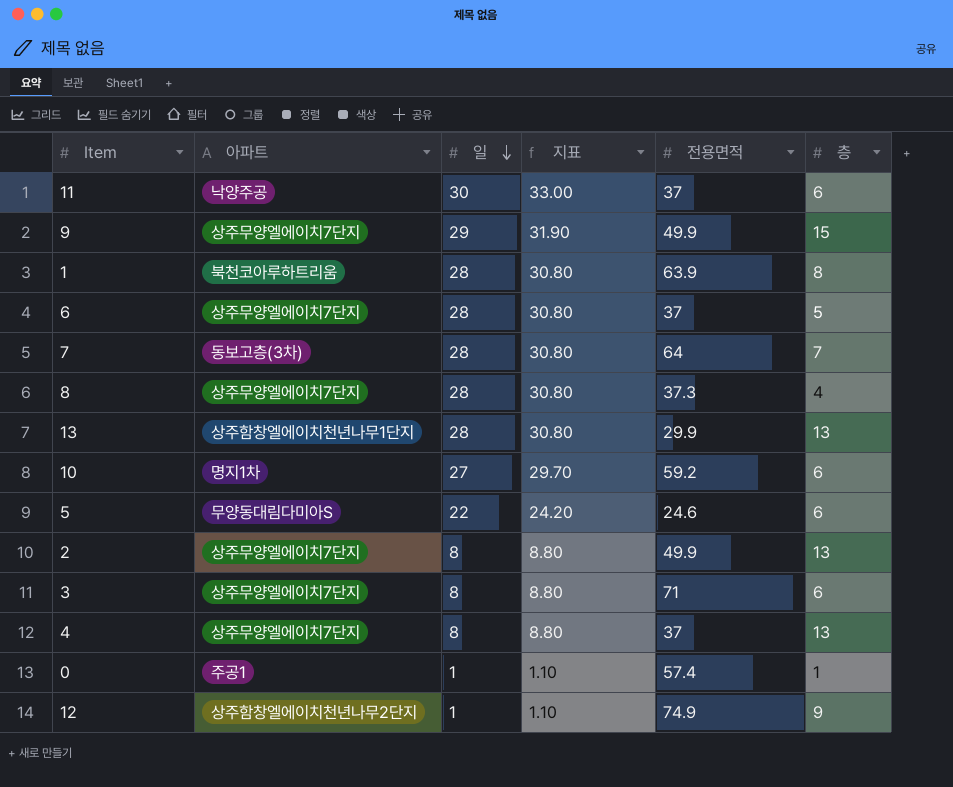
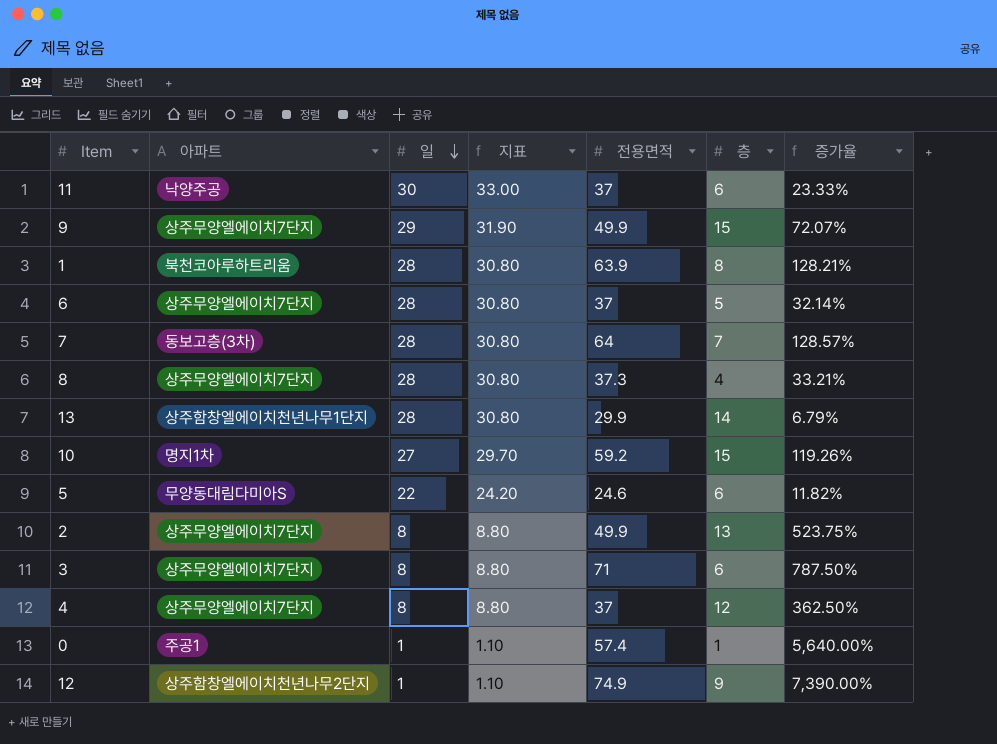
column 증가율 | formula: none -> ([전용면적] - [일]) / [일]
13 | 층: 13 -> 14
10 | 층: 6 -> 15
4 | 층: 13 -> 12

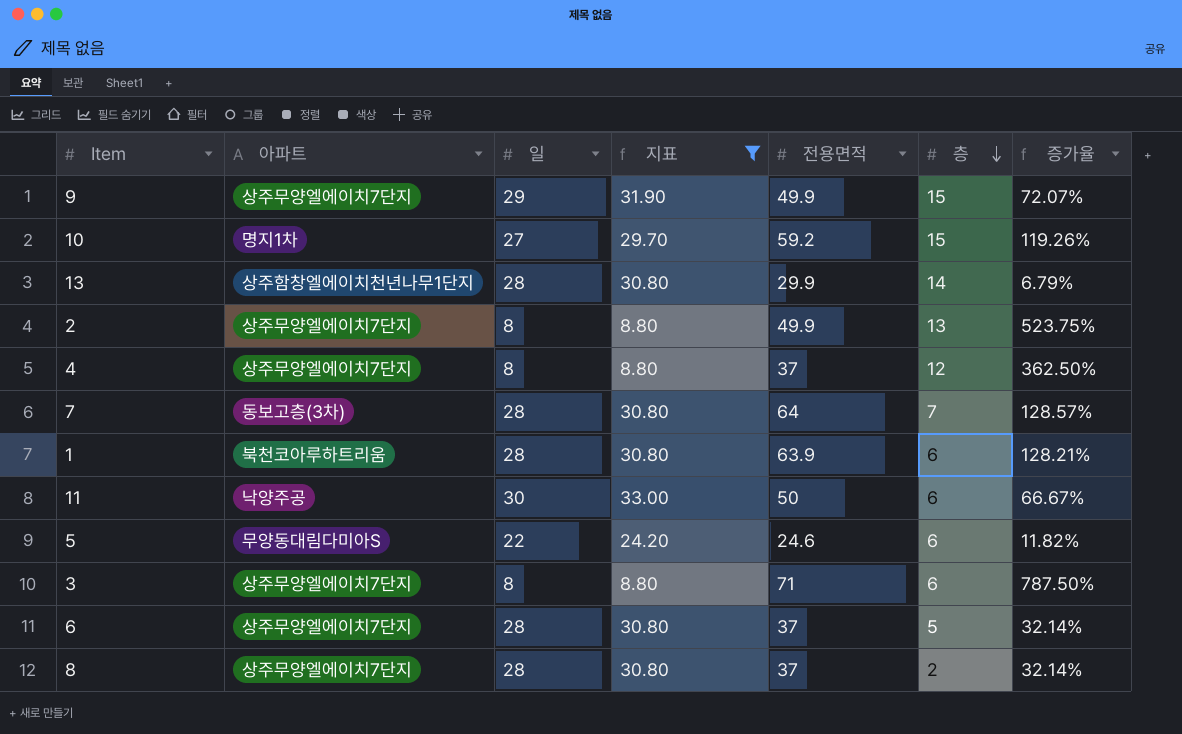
filter: none -> 지표 != 1.10
row order: 일 descending -> 층 descending
1 | 층: 8 -> 6
11 | 전용면적: 37 -> 50
11 | 증가율: 23.33% -> 66.67%
8 | 전용면적: 37.3 -> 37
8 | 층: 4 -> 2
8 | 증가율: 33.21% -> 32.14%

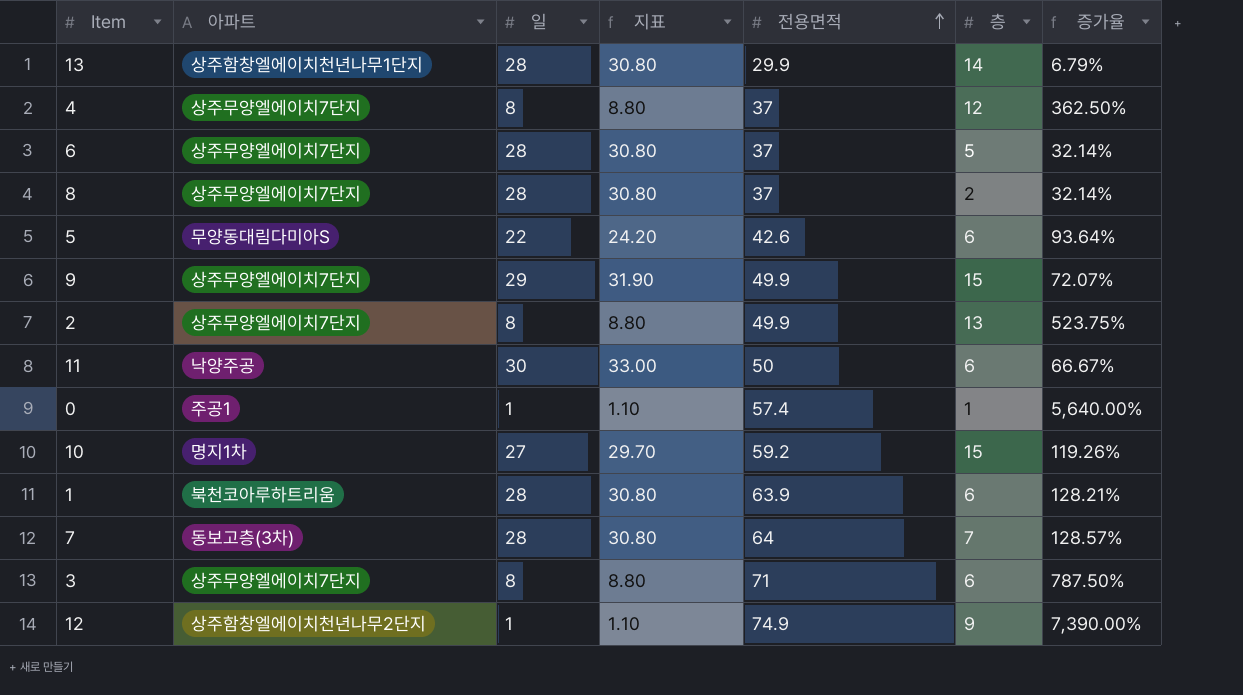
filter: 지표 != 1.10 -> none
row order: 층 descending -> 전용면적 ascending
5 | 전용면적: 24.6 -> 42.6
5 | 증가율: 11.82% -> 93.64%

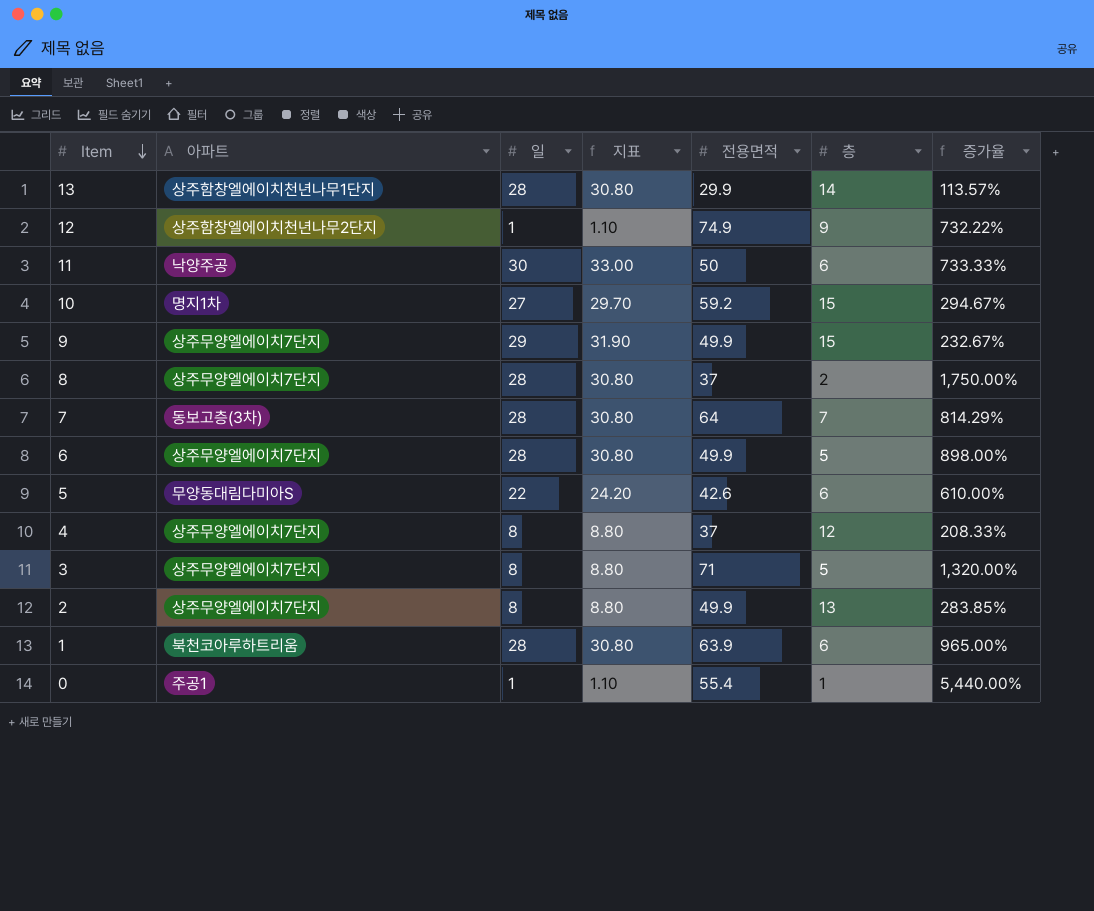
row order: 전용면적 ascending -> Item descending
column 증가율 | formula: ([전용면적] - [일]) / [일] -> ([전용면적] - [층]) / [층]
6 | 전용면적: 37 -> 49.9
3 | 층: 6 -> 5
0 | 전용면적: 57.4 -> 55.4

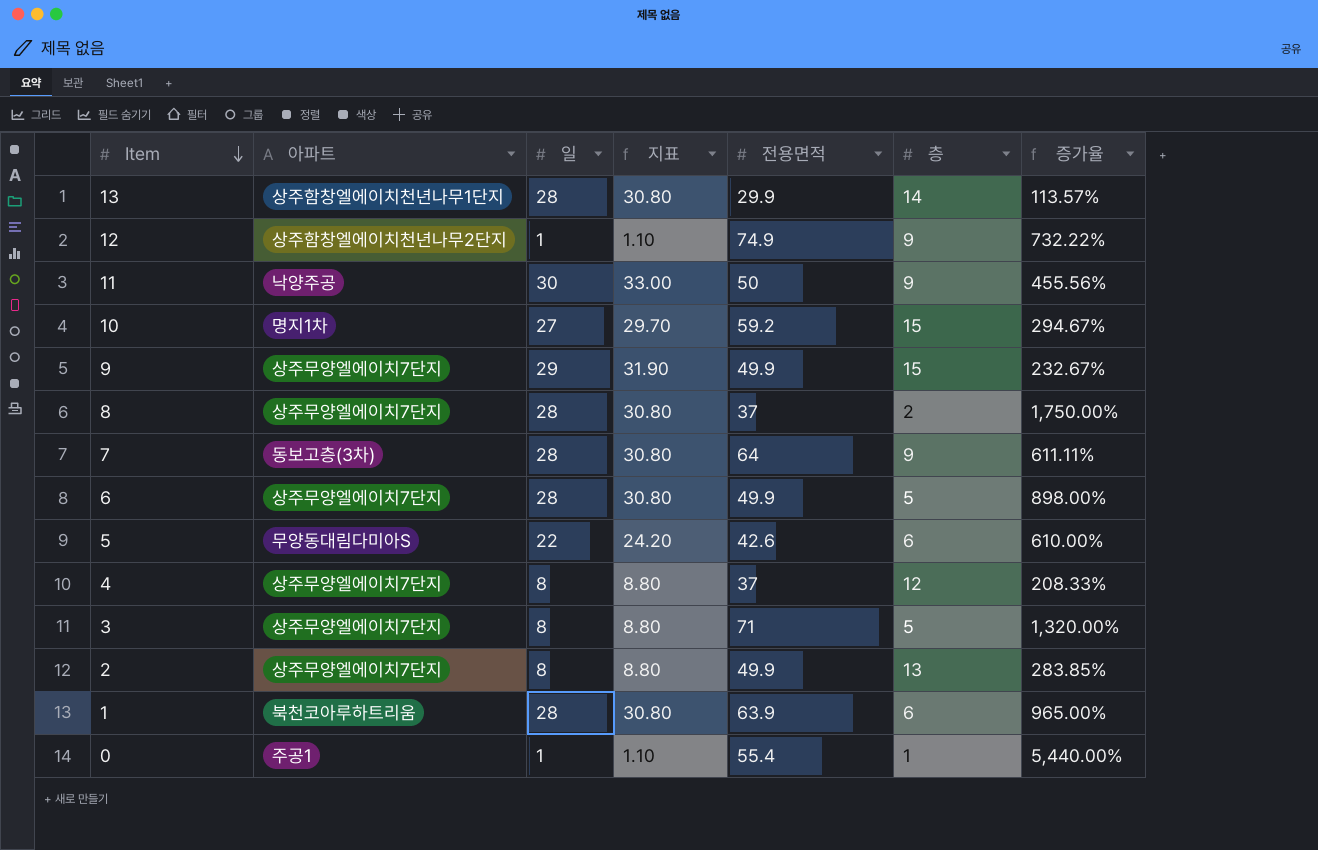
11 | 층: 6 -> 9
11 | 증가율: 733.33% -> 455.56%
7 | 층: 7 -> 9
7 | 증가율: 814.29% -> 611.11%

